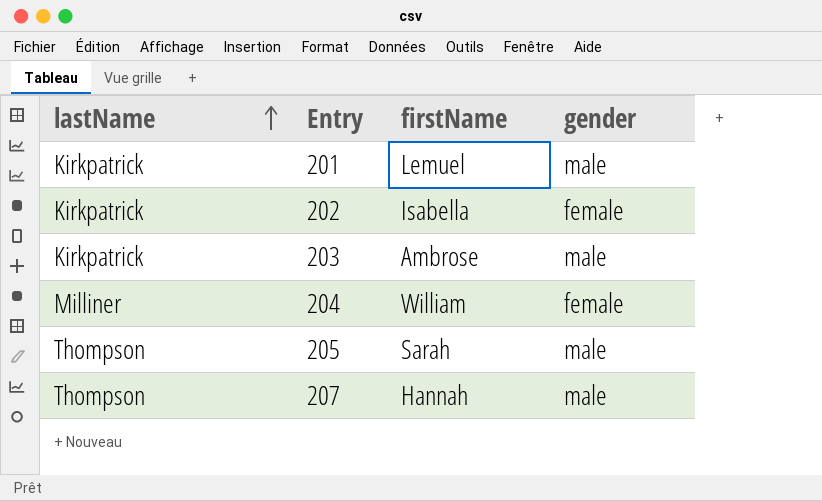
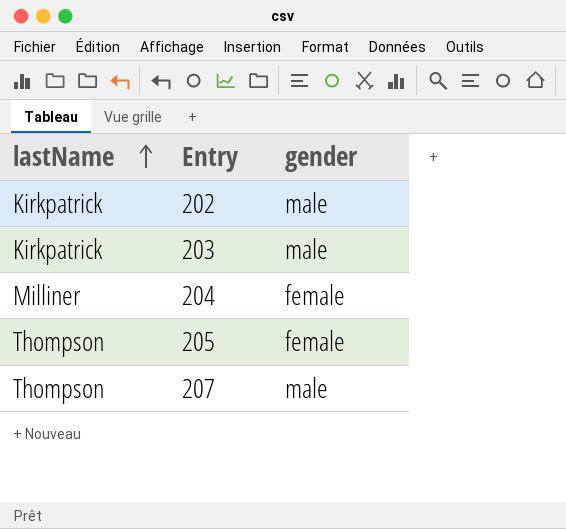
column firstName | position: 3 -> none
row 201: Kirkpatrick | Lemuel | male -> none
202 | gender: female -> male
205 | gender: male -> female

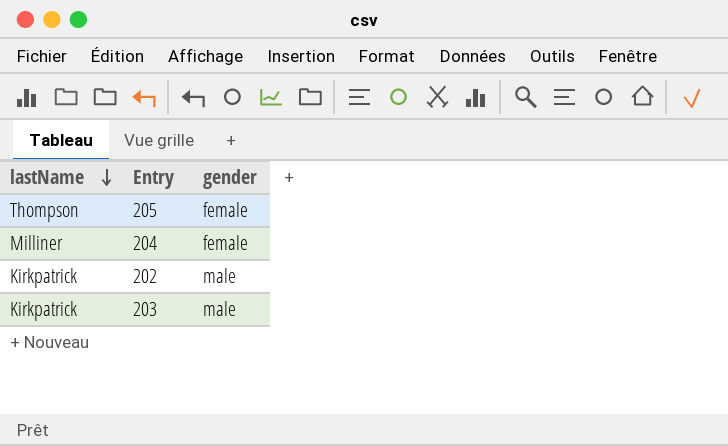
row order: lastName ascending -> lastName descending
row 207: Thompson | male -> none

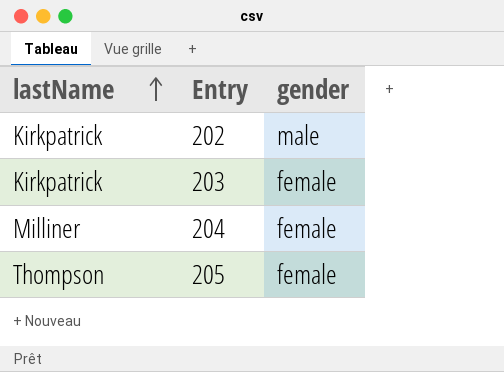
row order: lastName descending -> lastName ascending
203 | gender: male -> female

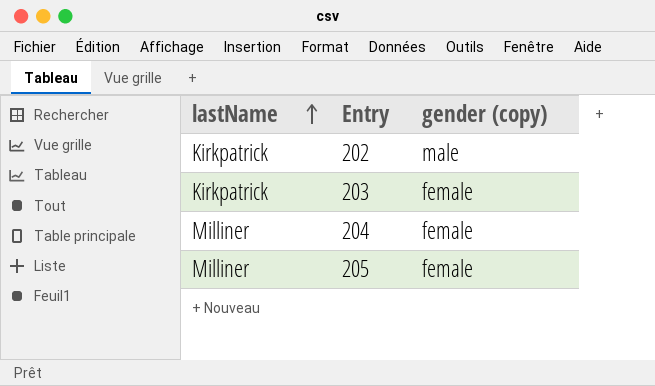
column name: gender -> gender (copy)
205 | lastName: Thompson -> Milliner

